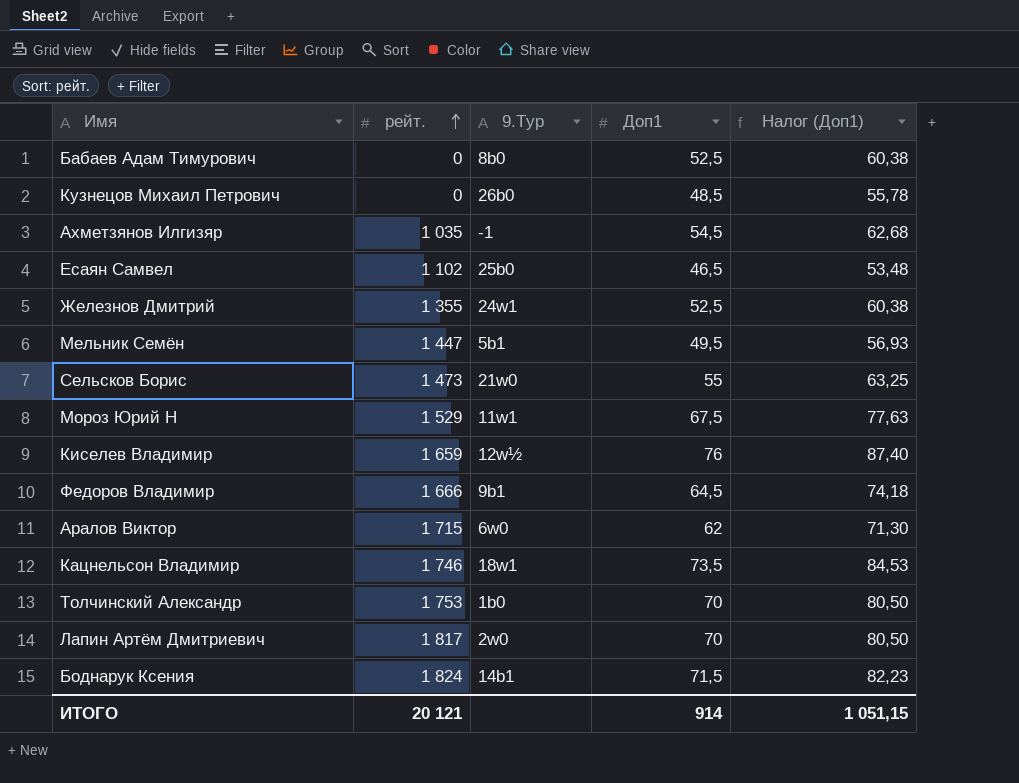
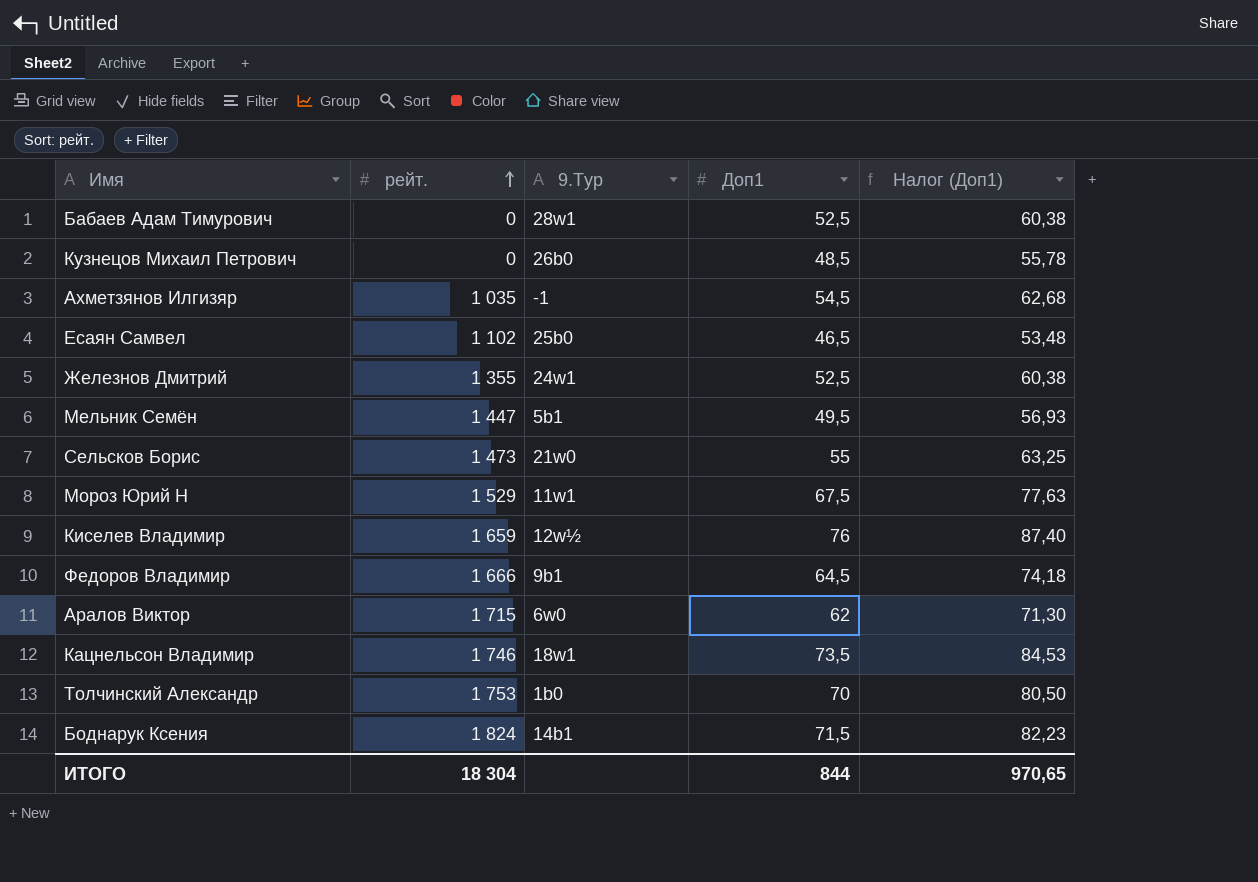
row Лапин Артём Дмитриевич: 1 817 | 2w0 | 70 | 80,50 -> none
Бабаев Адам Тимурович | 9.Тур: 8b0 -> 28w1
ИТОГО | рейт.: 20 121 -> 18 304
ИТОГО | Доп1: 914 -> 844
ИТОГО | Налог (Доп1): 1 051,15 -> 970,65

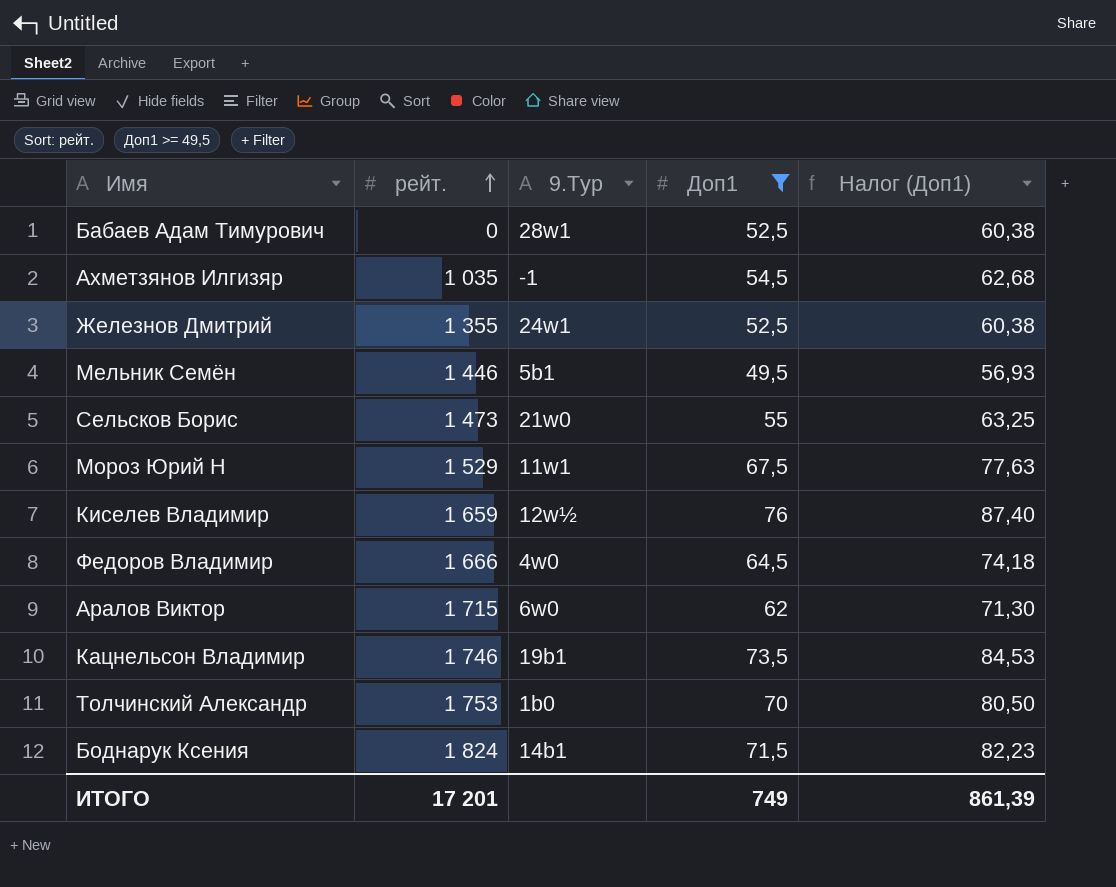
filter: none -> Доп1 >= 49,5
Мельник Семён | рейт.: 1 447 -> 1 446
Федоров Владимир | 9.Тур: 9b1 -> 4w0
Кацнельсон Владимир | 9.Тур: 18w1 -> 19b1
ИТОГО | рейт.: 18 304 -> 17 201
ИТОГО | Доп1: 844 -> 749
ИТОГО | Налог (Доп1): 970,65 -> 861,39

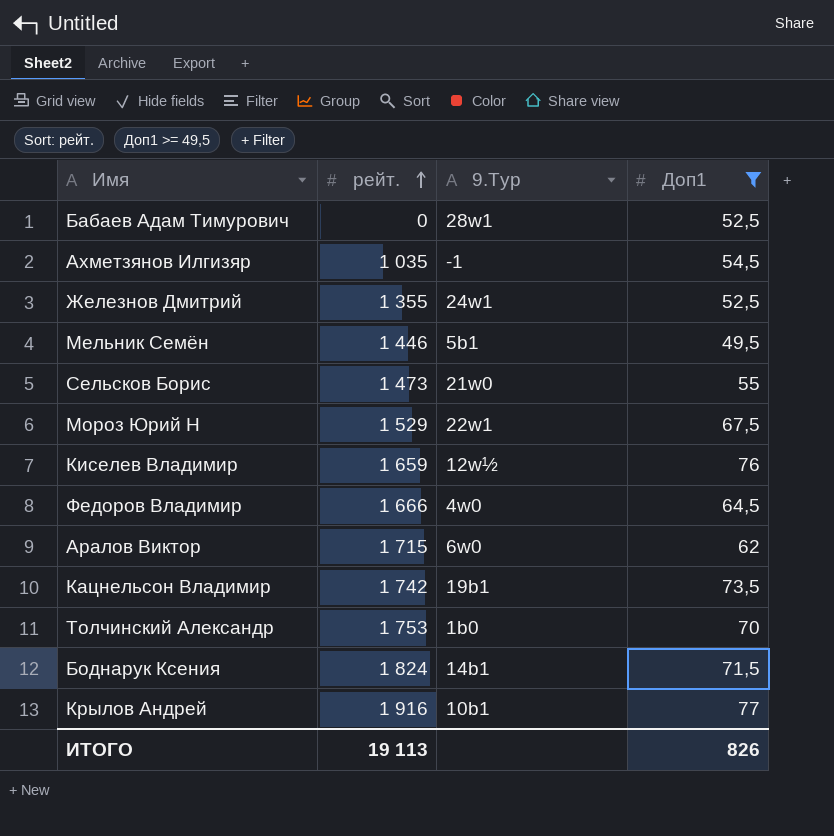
column Налог (Доп1) | formula: [Доп1] * 1,15 -> none
Мороз Юрий Н | 9.Тур: 11w1 -> 22w1
Кацнельсон Владимир | рейт.: 1 746 -> 1 742
row Крылов Андрей: none -> 1 916 | 10b1 | 77
ИТОГО | рейт.: 17 201 -> 19 113
ИТОГО | Доп1: 749 -> 826

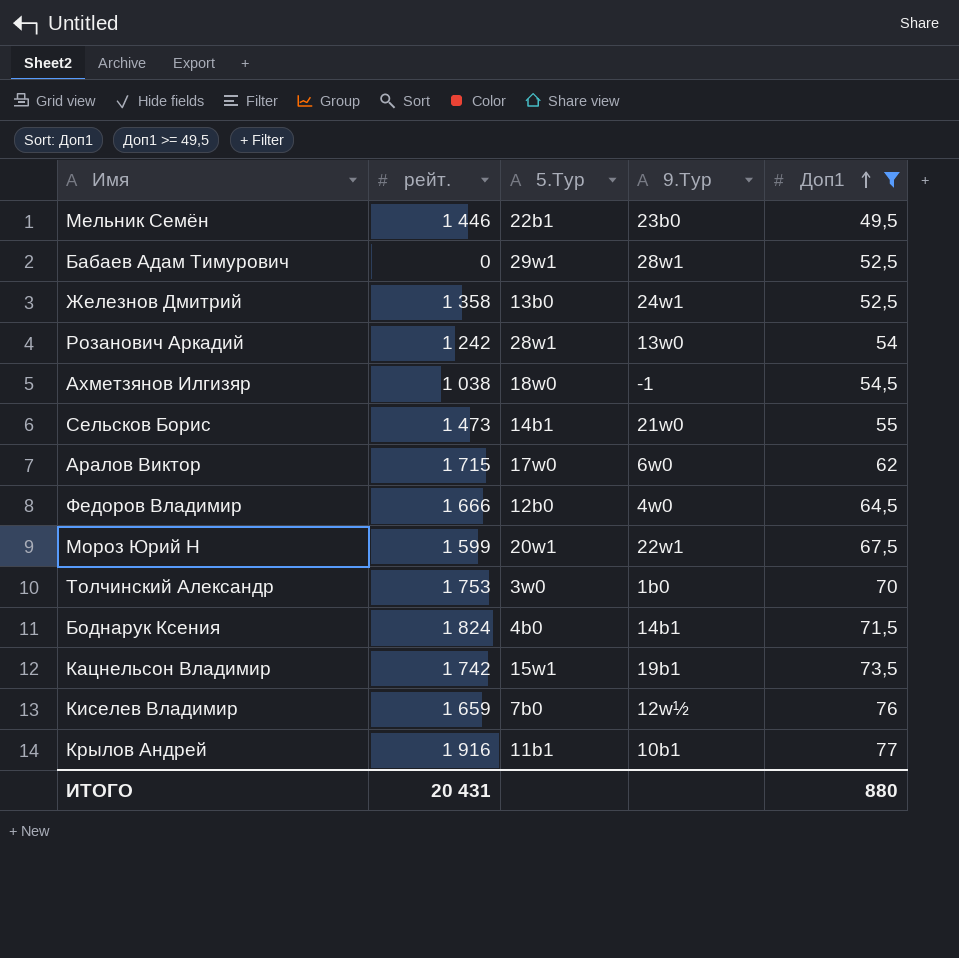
row order: рейт. ascending -> Доп1 ascending
column 5.Тур | position: none -> 3
Мельник Семён | 9.Тур: 5b1 -> 23b0
Железнов Дмитрий | рейт.: 1 355 -> 1 358
row Розанович Аркадий: none -> 1 242 | 28w1 | 13w0 | 54
Ахметзянов Илгизяр | рейт.: 1 035 -> 1 038
Мороз Юрий Н | рейт.: 1 529 -> 1 599
ИТОГО | рейт.: 19 113 -> 20 431
ИТОГО | Доп1: 826 -> 880

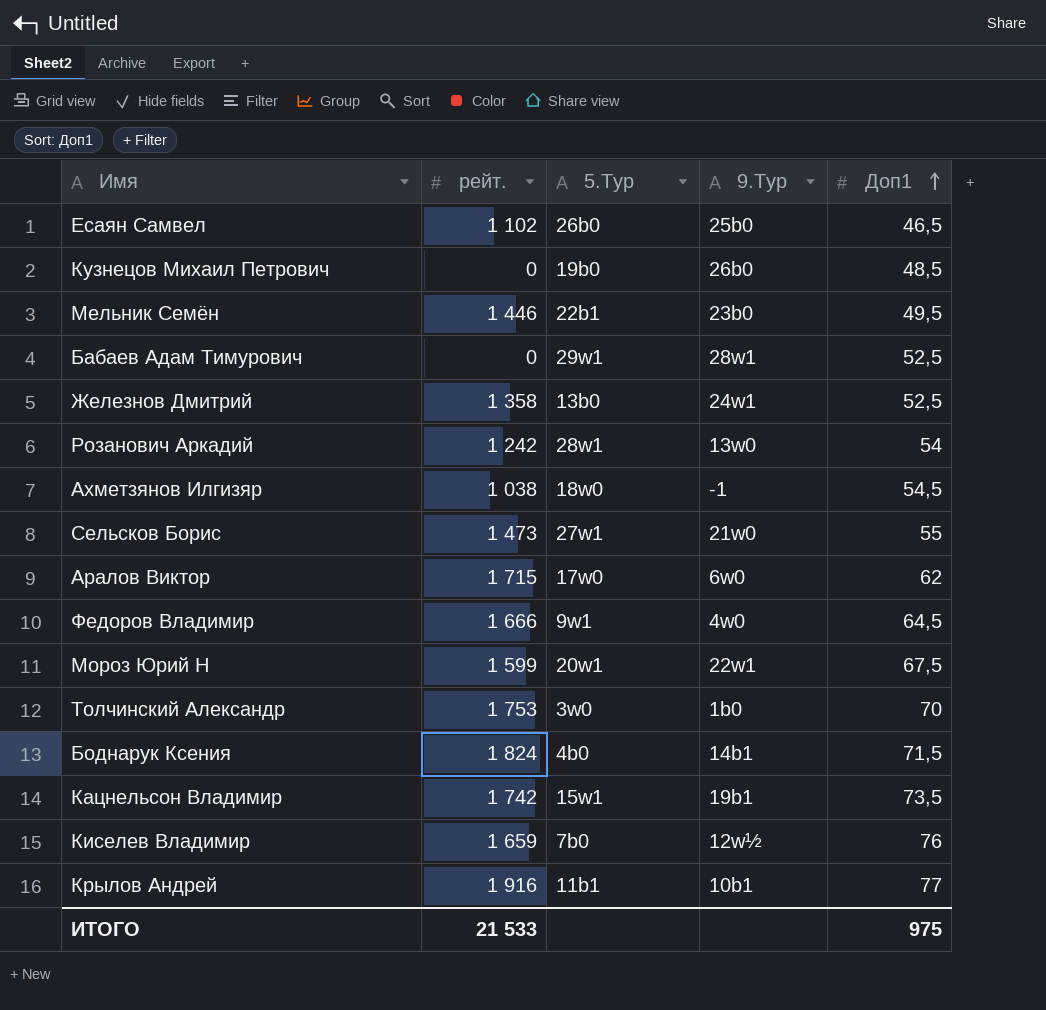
filter: Доп1 >= 49,5 -> none
Сельсков Борис | 5.Тур: 14b1 -> 27w1
Федоров Владимир | 5.Тур: 12b0 -> 9w1
ИТОГО | рейт.: 20 431 -> 21 533
ИТОГО | Доп1: 880 -> 975

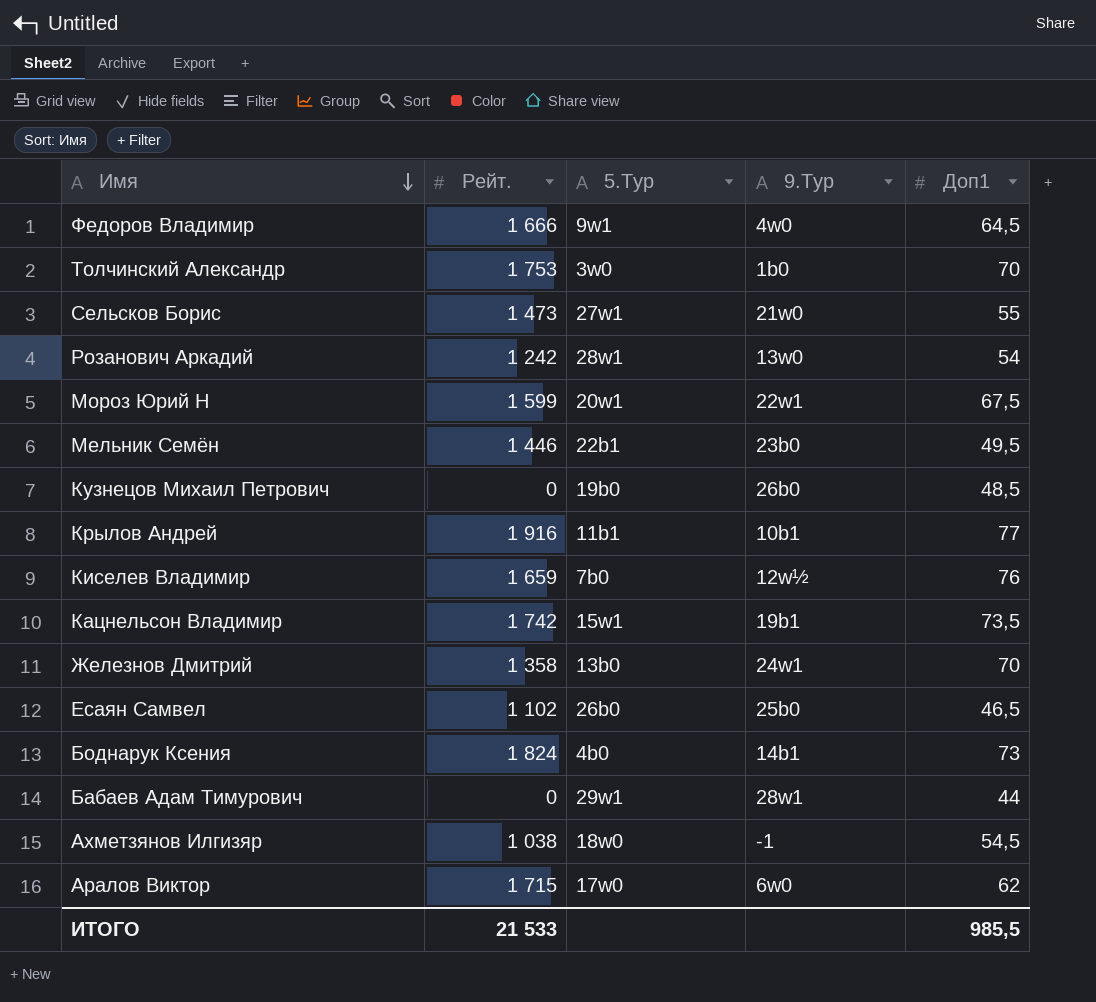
row order: Доп1 ascending -> Имя descending
column name: рейт. -> Рейт.
Железнов Дмитрий | Доп1: 52,5 -> 70
Боднарук Ксения | Доп1: 71,5 -> 73
Бабаев Адам Тимурович | Доп1: 52,5 -> 44
ИТОГО | Доп1: 975 -> 985,5

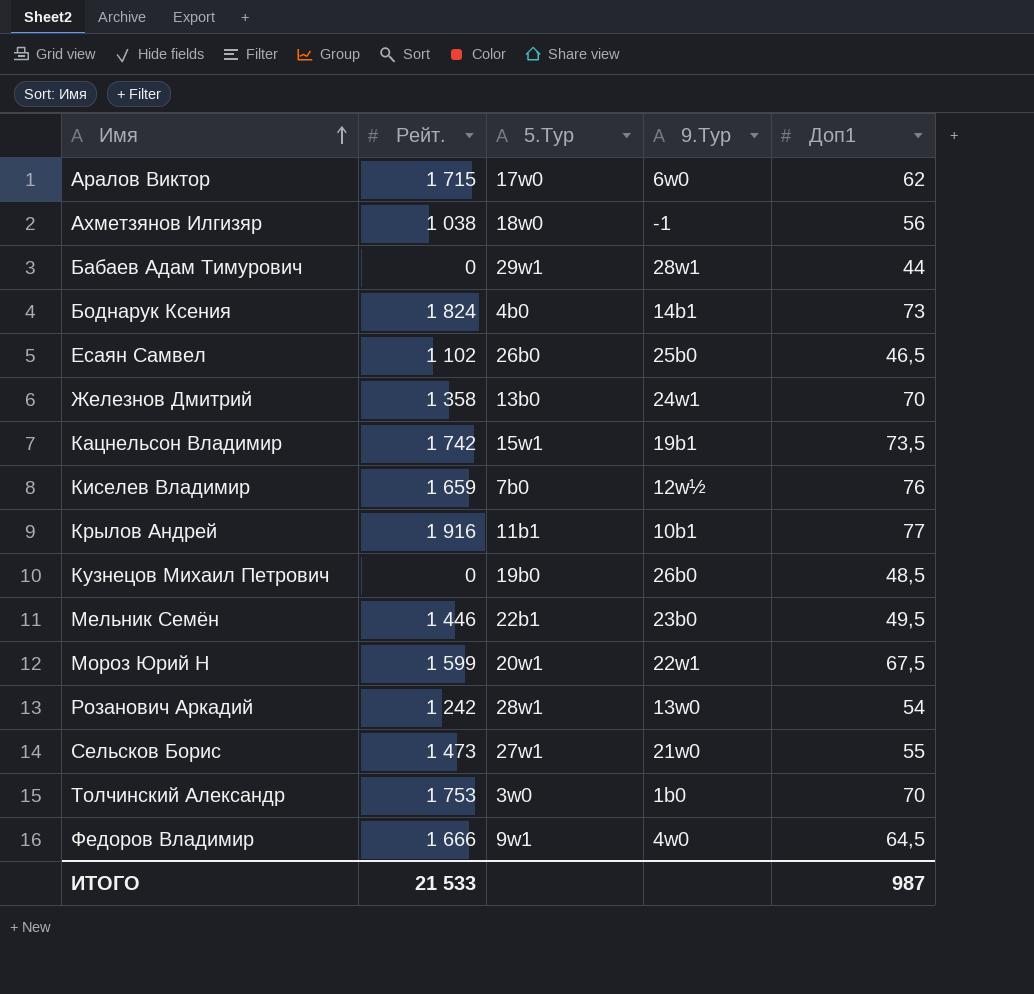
row order: Имя descending -> Имя ascending
Ахметзянов Илгизяр | Доп1: 54,5 -> 56
ИТОГО | Доп1: 985,5 -> 987

